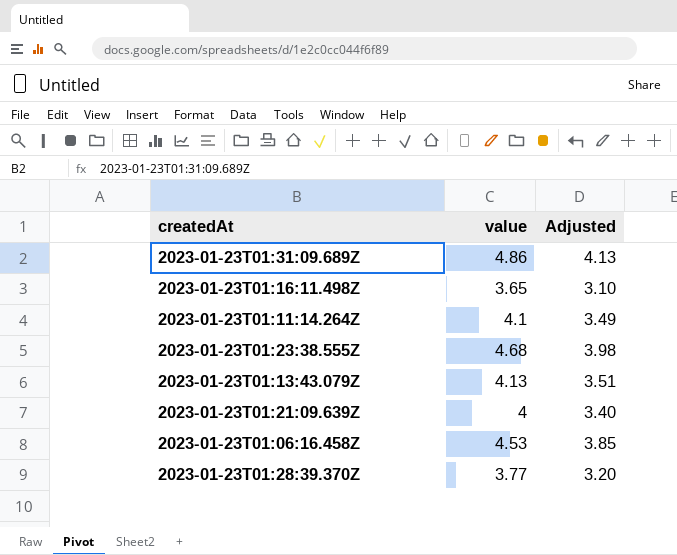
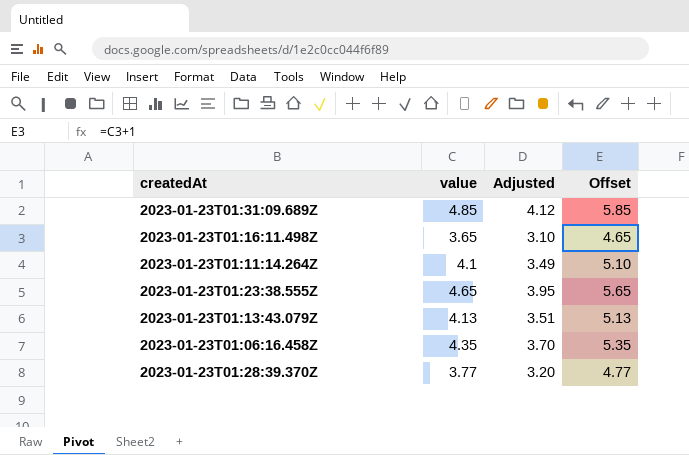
column Offset | formula: none -> [value] + 1
row 2023-01-23T01:21:09.639Z: 4 | 3.40 -> none
2023-01-23T01:31:09.689Z | value: 4.86 -> 4.85
2023-01-23T01:31:09.689Z | Adjusted: 4.13 -> 4.12
2023-01-23T01:23:38.555Z | value: 4.68 -> 4.65
2023-01-23T01:23:38.555Z | Adjusted: 3.98 -> 3.95
2023-01-23T01:06:16.458Z | value: 4.53 -> 4.35
2023-01-23T01:06:16.458Z | Adjusted: 3.85 -> 3.70

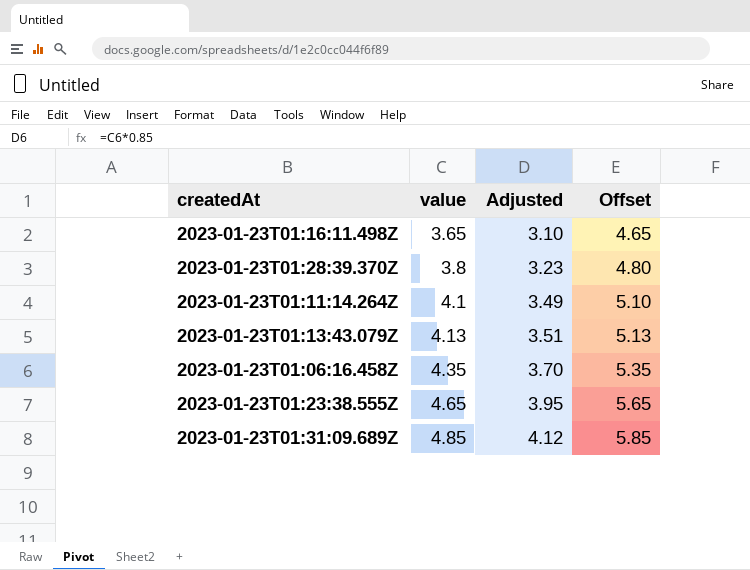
row order: none -> value ascending
2023-01-23T01:28:39.370Z | value: 3.77 -> 3.8
2023-01-23T01:28:39.370Z | Adjusted: 3.20 -> 3.23
2023-01-23T01:28:39.370Z | Offset: 4.77 -> 4.80

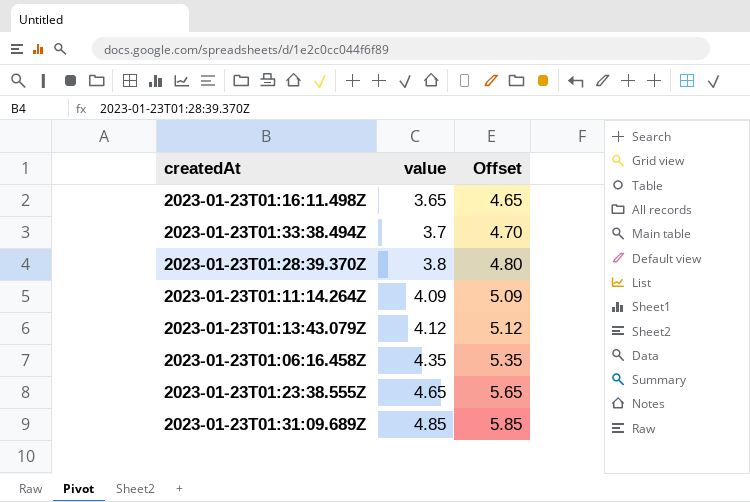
column Adjusted | formula: [value] * 0.85 -> none
row 2023-01-23T01:33:38.494Z: none -> 3.7 | 4.70
2023-01-23T01:11:14.264Z | value: 4.1 -> 4.09
2023-01-23T01:11:14.264Z | Offset: 5.10 -> 5.09
2023-01-23T01:13:43.079Z | value: 4.13 -> 4.12
2023-01-23T01:13:43.079Z | Offset: 5.13 -> 5.12

